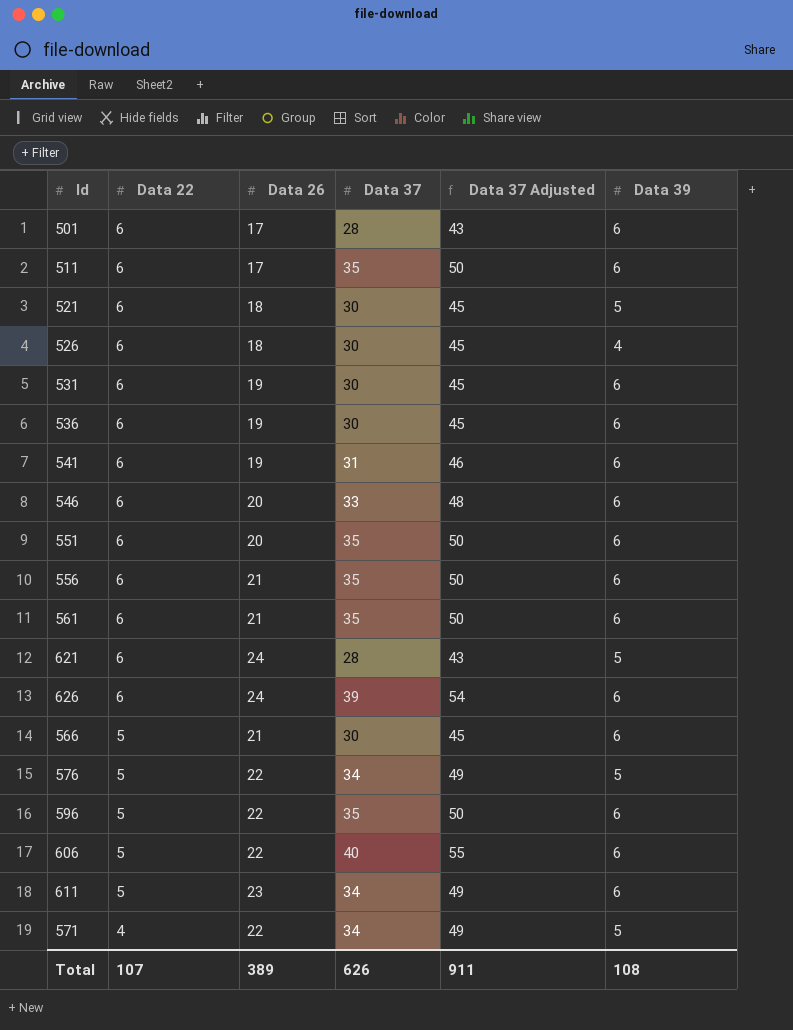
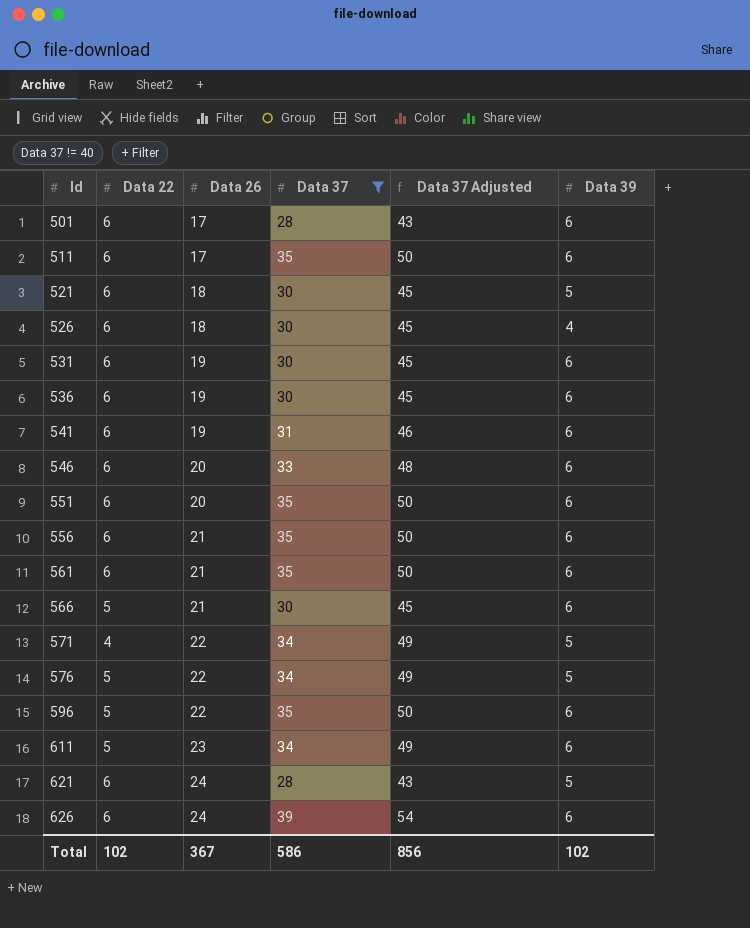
filter: none -> Data 37 != 40
row order: Data 22 descending -> Id ascending
Total | Data 22: 107 -> 102
Total | Data 26: 389 -> 367
Total | Data 37: 626 -> 586
Total | Data 37 Adjusted: 911 -> 856
Total | Data 39: 108 -> 102

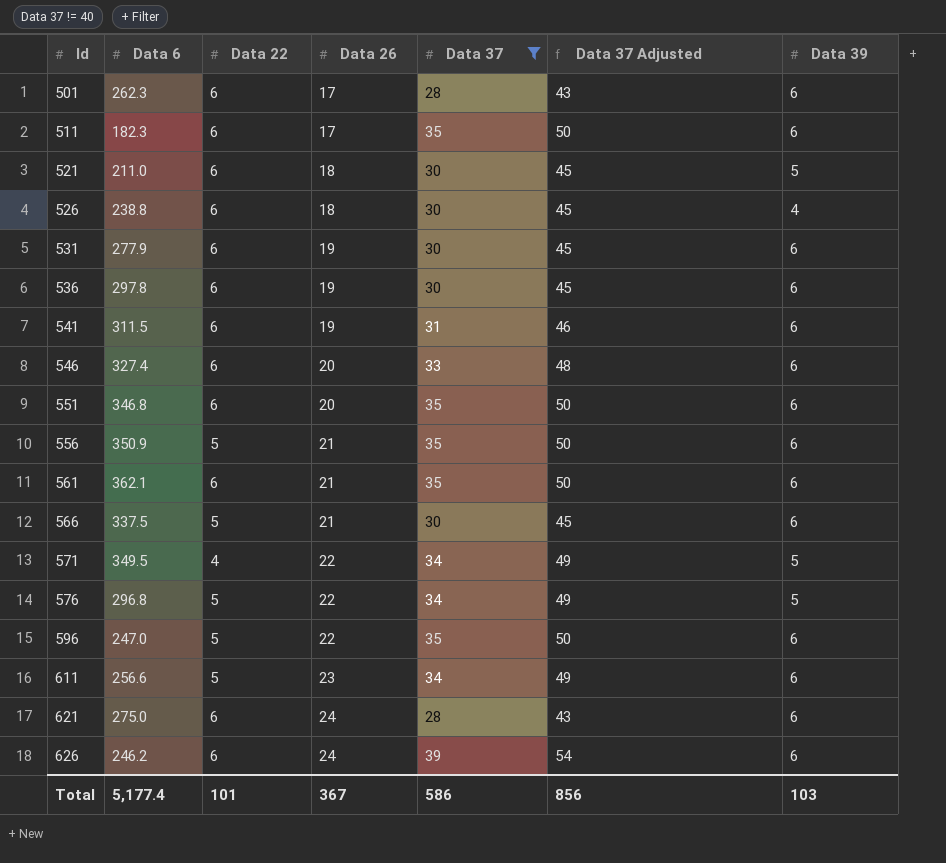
column Data 6 | position: none -> 2
556 | Data 22: 6 -> 5
621 | Data 39: 5 -> 6
Total | Data 22: 102 -> 101
Total | Data 39: 102 -> 103

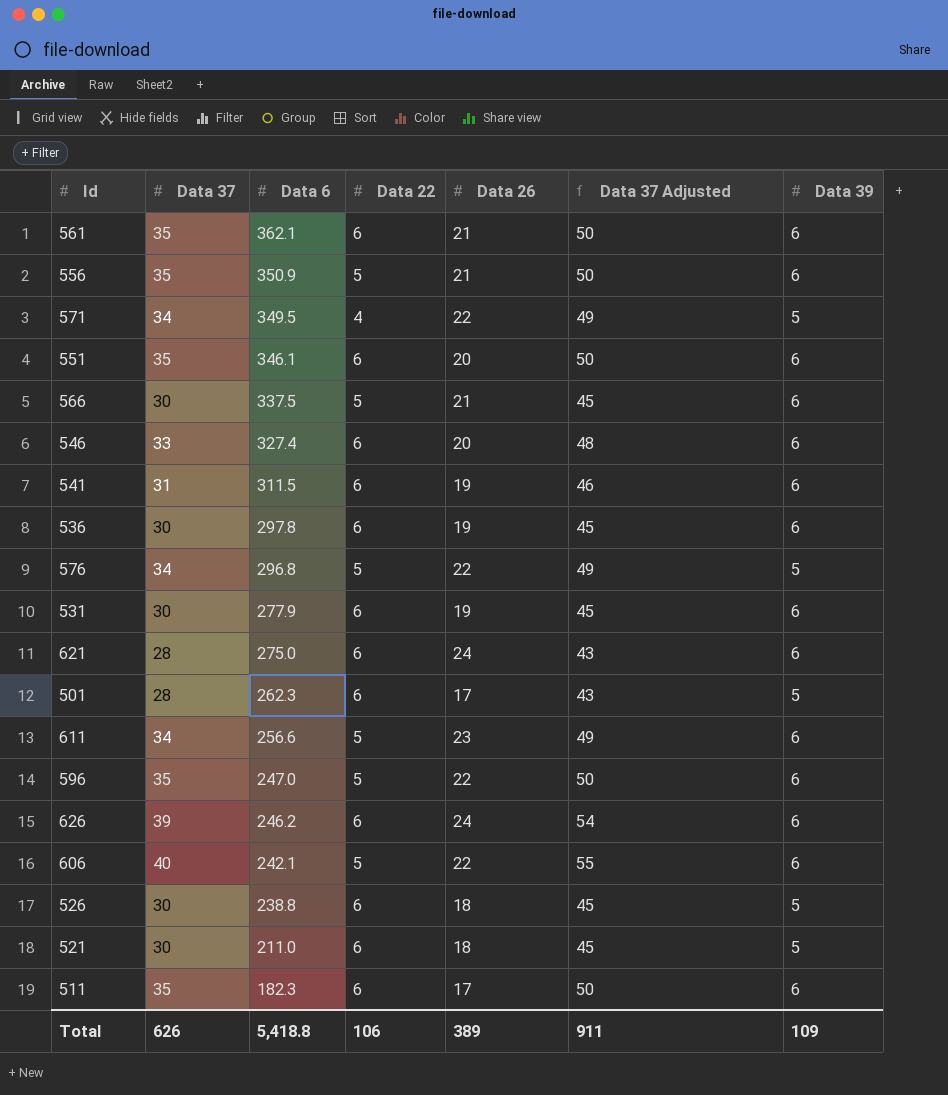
filter: Data 37 != 40 -> none
row order: Id ascending -> Data 6 descending
column Data 37 | position: 5 -> 2
551 | Data 6: 346.8 -> 346.1
501 | Data 39: 6 -> 5
526 | Data 39: 4 -> 5
Total | Data 37: 586 -> 626
Total | Data 6: 5,177.4 -> 5,418.8
Total | Data 22: 101 -> 106
Total | Data 26: 367 -> 389
Total | Data 37 Adjusted: 856 -> 911
Total | Data 39: 103 -> 109

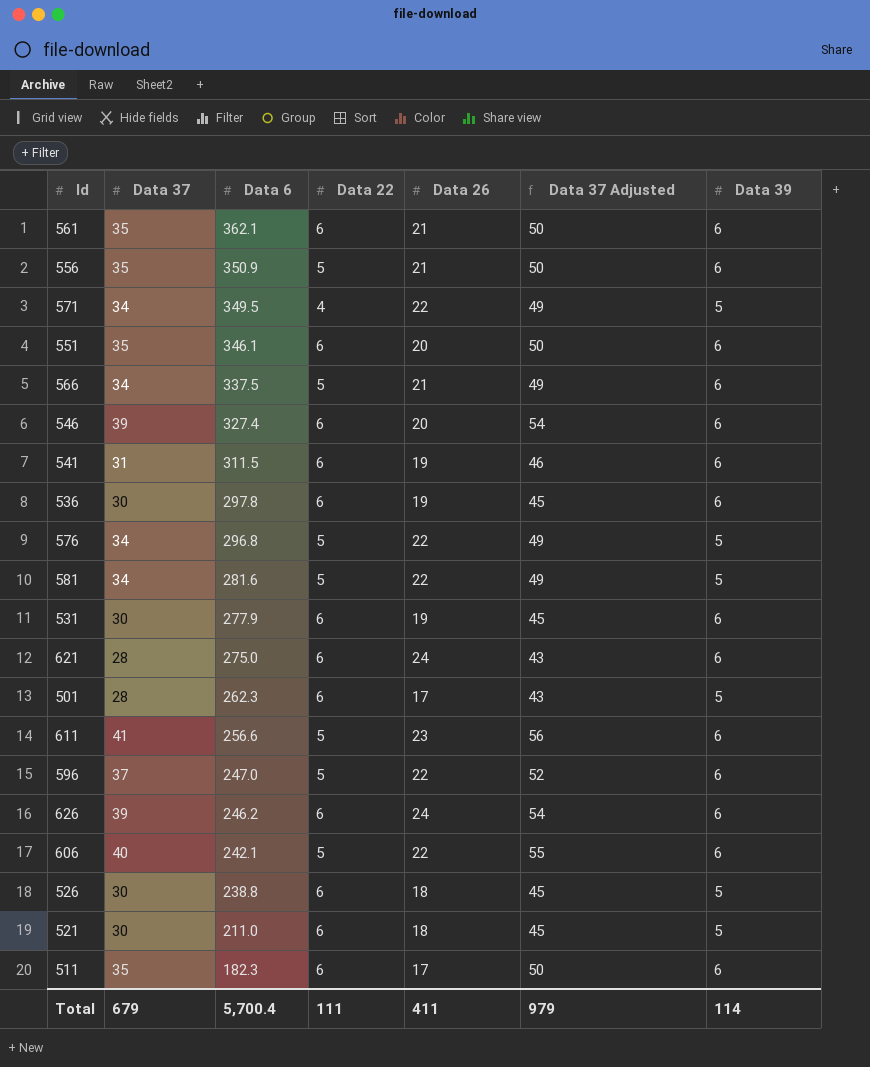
566 | Data 37: 30 -> 34
566 | Data 37 Adjusted: 45 -> 49
546 | Data 37: 33 -> 39
546 | Data 37 Adjusted: 48 -> 54
row 581: none -> 34 | 281.6 | 5 | 22 | 49 | 5
611 | Data 37: 34 -> 41
611 | Data 37 Adjusted: 49 -> 56
596 | Data 37: 35 -> 37
596 | Data 37 Adjusted: 50 -> 52
Total | Data 37: 626 -> 679
Total | Data 6: 5,418.8 -> 5,700.4
Total | Data 22: 106 -> 111
Total | Data 26: 389 -> 411
Total | Data 37 Adjusted: 911 -> 979
Total | Data 39: 109 -> 114

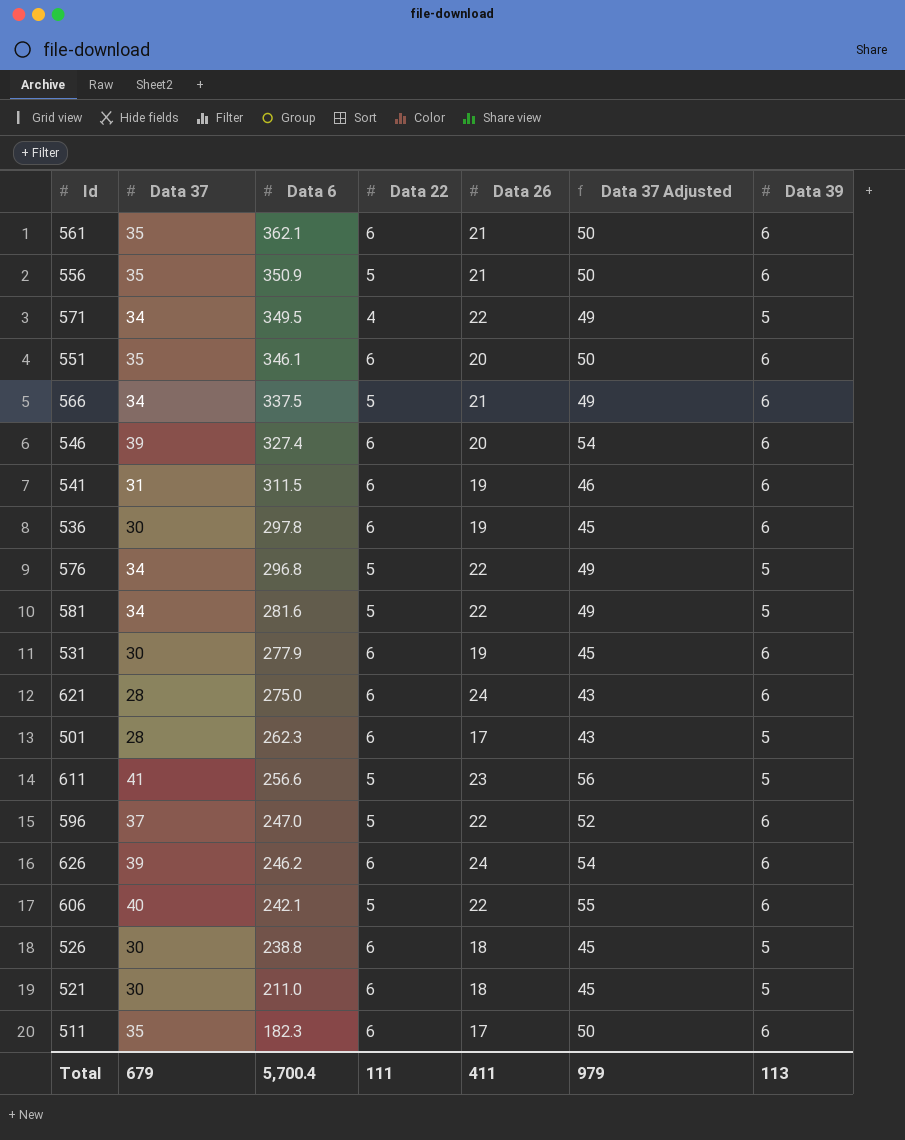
611 | Data 39: 6 -> 5
Total | Data 39: 114 -> 113

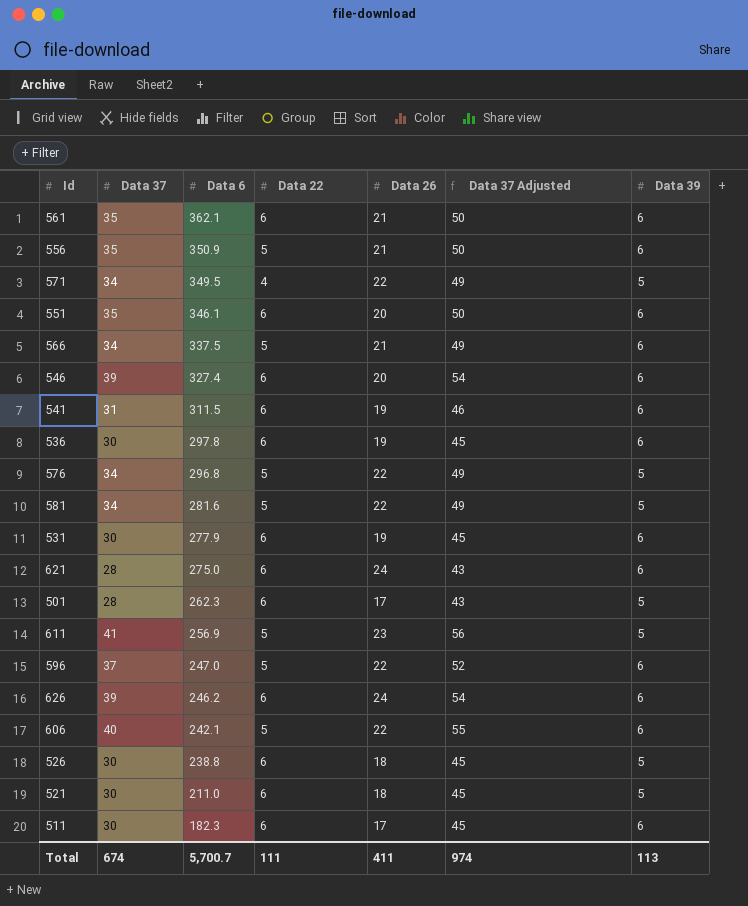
611 | Data 6: 256.6 -> 256.9
511 | Data 37: 35 -> 30
511 | Data 37 Adjusted: 50 -> 45
Total | Data 37: 679 -> 674
Total | Data 6: 5,700.4 -> 5,700.7
Total | Data 37 Adjusted: 979 -> 974

